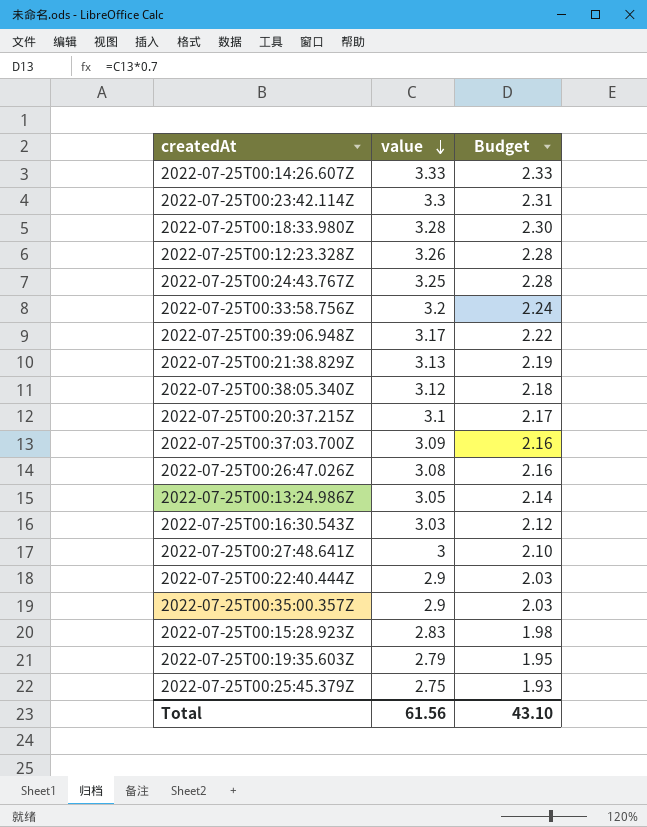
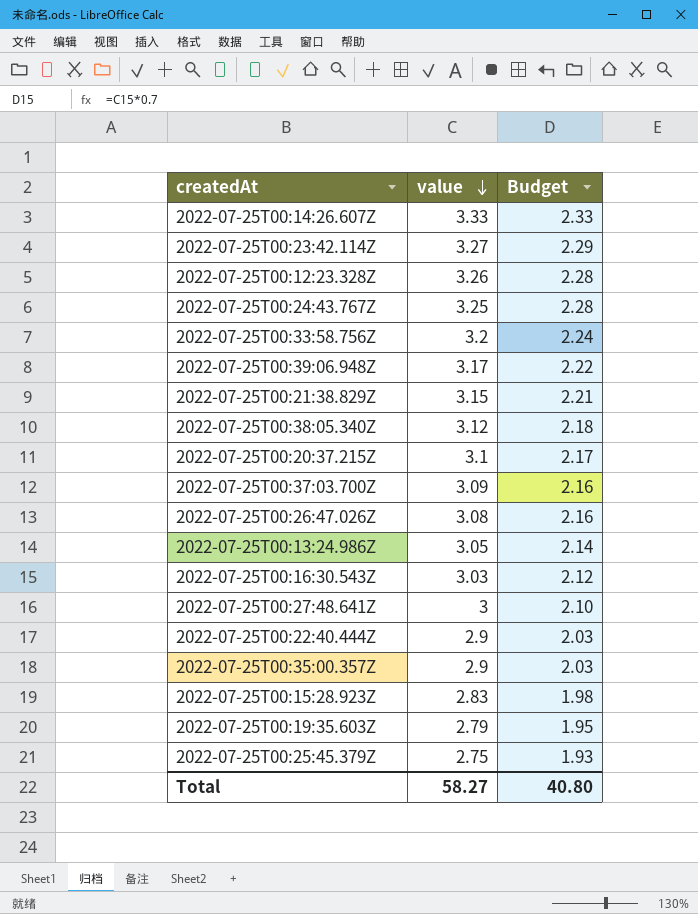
row 2022-07-25T00:18:33.980Z: 3.28 | 2.30 -> none
2022-07-25T00:23:42.114Z | value: 3.3 -> 3.27
2022-07-25T00:23:42.114Z | Budget: 2.31 -> 2.29
2022-07-25T00:21:38.829Z | value: 3.13 -> 3.15
2022-07-25T00:21:38.829Z | Budget: 2.19 -> 2.21
Total | value: 61.56 -> 58.27
Total | Budget: 43.10 -> 40.80

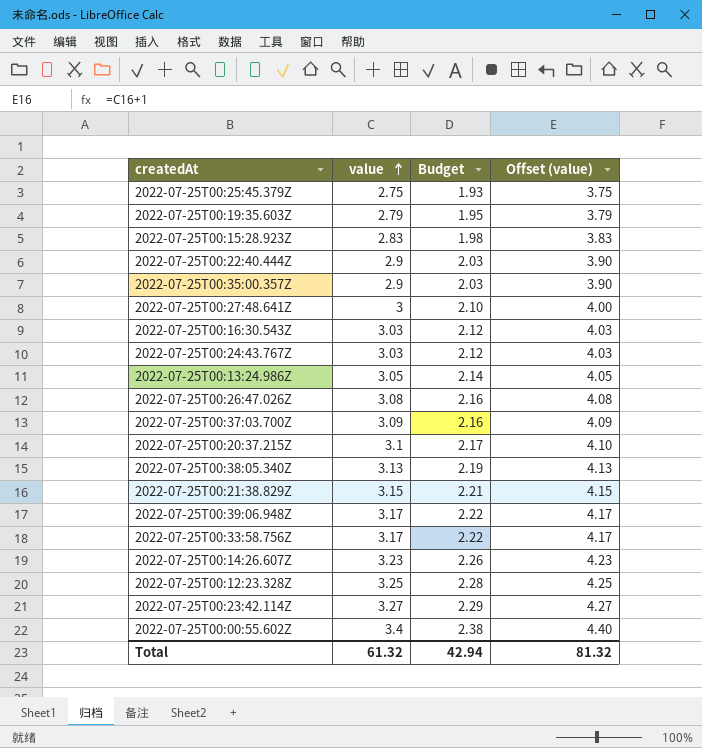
row order: value descending -> value ascending
column Offset (value) | formula: none -> [value] + 1
2022-07-25T00:24:43.767Z | value: 3.25 -> 3.03
2022-07-25T00:24:43.767Z | Budget: 2.28 -> 2.12
2022-07-25T00:38:05.340Z | value: 3.12 -> 3.13
2022-07-25T00:38:05.340Z | Budget: 2.18 -> 2.19
2022-07-25T00:33:58.756Z | value: 3.2 -> 3.17
2022-07-25T00:33:58.756Z | Budget: 2.24 -> 2.22
2022-07-25T00:14:26.607Z | value: 3.33 -> 3.23
2022-07-25T00:14:26.607Z | Budget: 2.33 -> 2.26
2022-07-25T00:12:23.328Z | value: 3.26 -> 3.25
row 2022-07-25T00:00:55.602Z: none -> 3.4 | 2.38 | 4.40
Total | value: 58.27 -> 61.32
Total | Budget: 40.80 -> 42.94

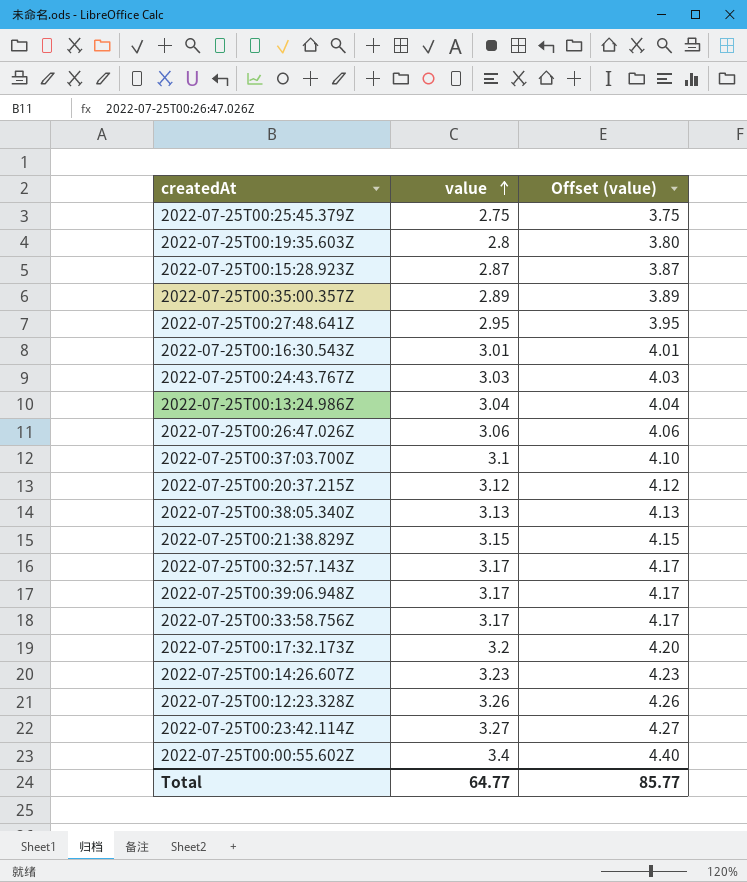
column Budget | formula: [value] * 0.7 -> none
row 2022-07-25T00:22:40.444Z: 2.9 | 2.03 | 3.90 -> none
2022-07-25T00:19:35.603Z | value: 2.79 -> 2.8
2022-07-25T00:19:35.603Z | Offset (value): 3.79 -> 3.80
2022-07-25T00:15:28.923Z | value: 2.83 -> 2.87
2022-07-25T00:15:28.923Z | Offset (value): 3.83 -> 3.87
2022-07-25T00:35:00.357Z | value: 2.9 -> 2.89
2022-07-25T00:35:00.357Z | Offset (value): 3.90 -> 3.89
2022-07-25T00:27:48.641Z | value: 3 -> 2.95
2022-07-25T00:27:48.641Z | Offset (value): 4.00 -> 3.95
2022-07-25T00:16:30.543Z | value: 3.03 -> 3.01
2022-07-25T00:16:30.543Z | Offset (value): 4.03 -> 4.01
2022-07-25T00:13:24.986Z | value: 3.05 -> 3.04
2022-07-25T00:13:24.986Z | Offset (value): 4.05 -> 4.04
2022-07-25T00:26:47.026Z | value: 3.08 -> 3.06
2022-07-25T00:26:47.026Z | Offset (value): 4.08 -> 4.06
2022-07-25T00:37:03.700Z | value: 3.09 -> 3.1
2022-07-25T00:37:03.700Z | Offset (value): 4.09 -> 4.10
2022-07-25T00:20:37.215Z | value: 3.1 -> 3.12
2022-07-25T00:20:37.215Z | Offset (value): 4.10 -> 4.12
row 2022-07-25T00:32:57.143Z: none -> 3.17 | 4.17
row 2022-07-25T00:17:32.173Z: none -> 3.2 | 4.20
2022-07-25T00:12:23.328Z | value: 3.25 -> 3.26
2022-07-25T00:12:23.328Z | Offset (value): 4.25 -> 4.26
Total | value: 61.32 -> 64.77
Total | Offset (value): 81.32 -> 85.77

